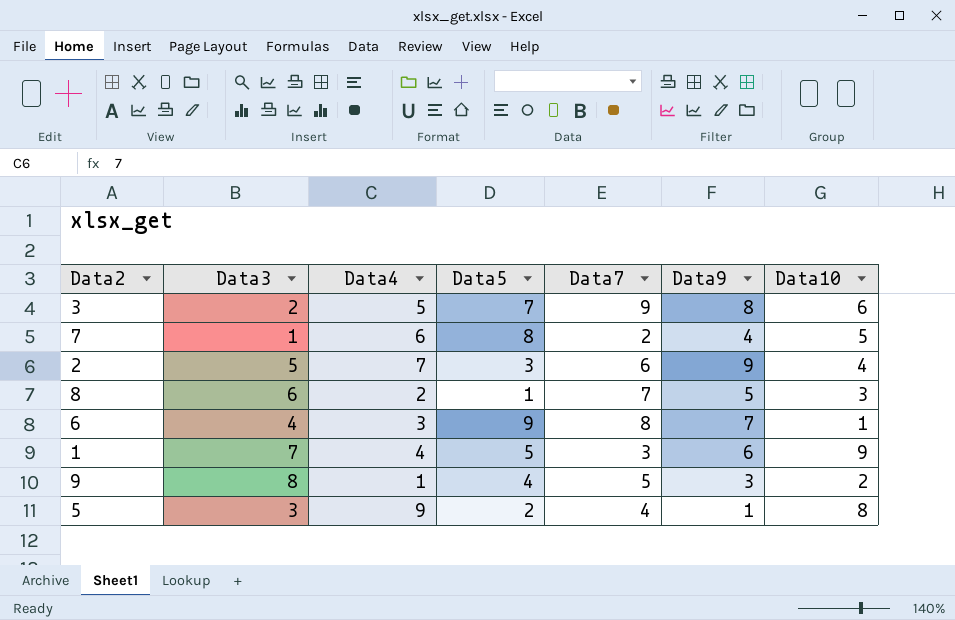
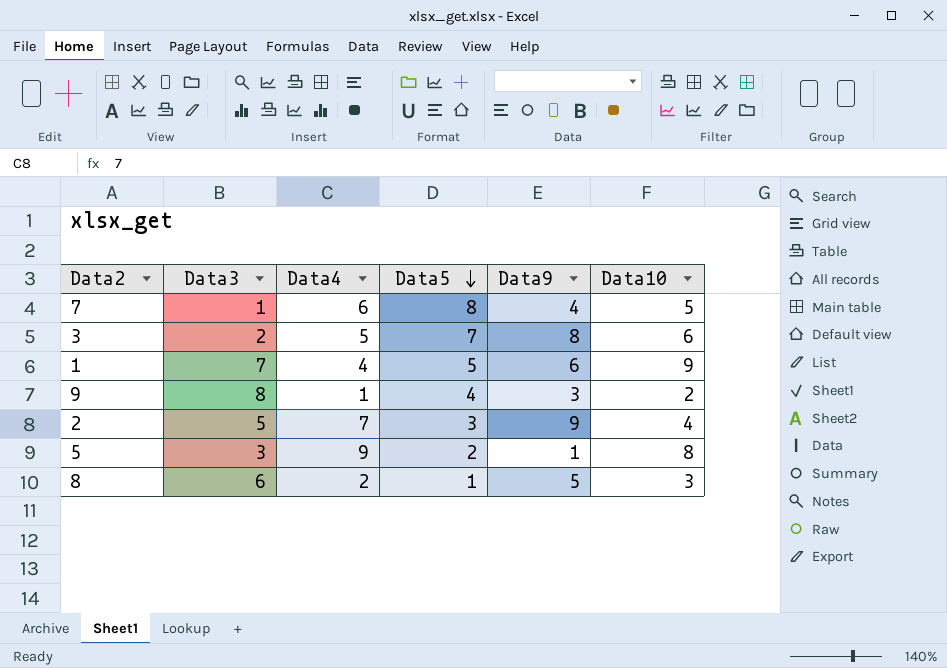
row order: none -> Data5 descending
column Data7 | position: 5 -> none
row 6: 4 | 3 | 9 | 8 | 7 | 1 -> none

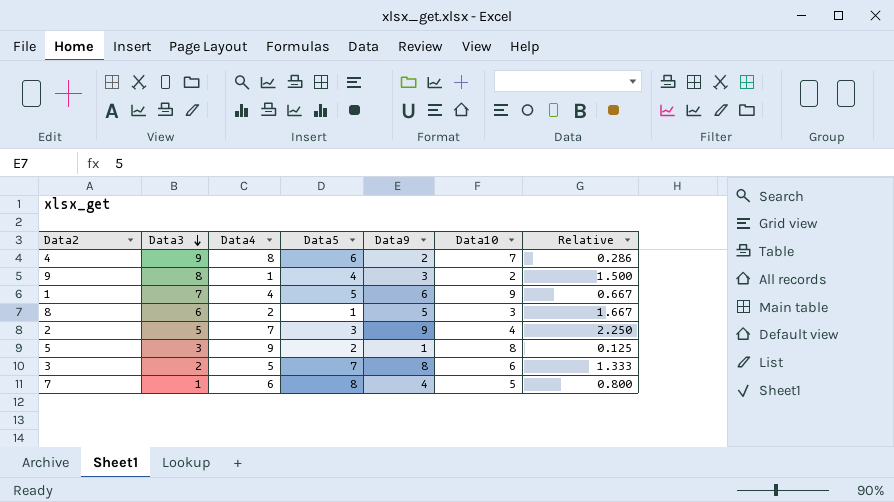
row order: Data5 descending -> Data3 descending
column Relative | formula: none -> [Data9] / [Data10]
row 4: none -> 9 | 8 | 6 | 2 | 7 | 0.286

